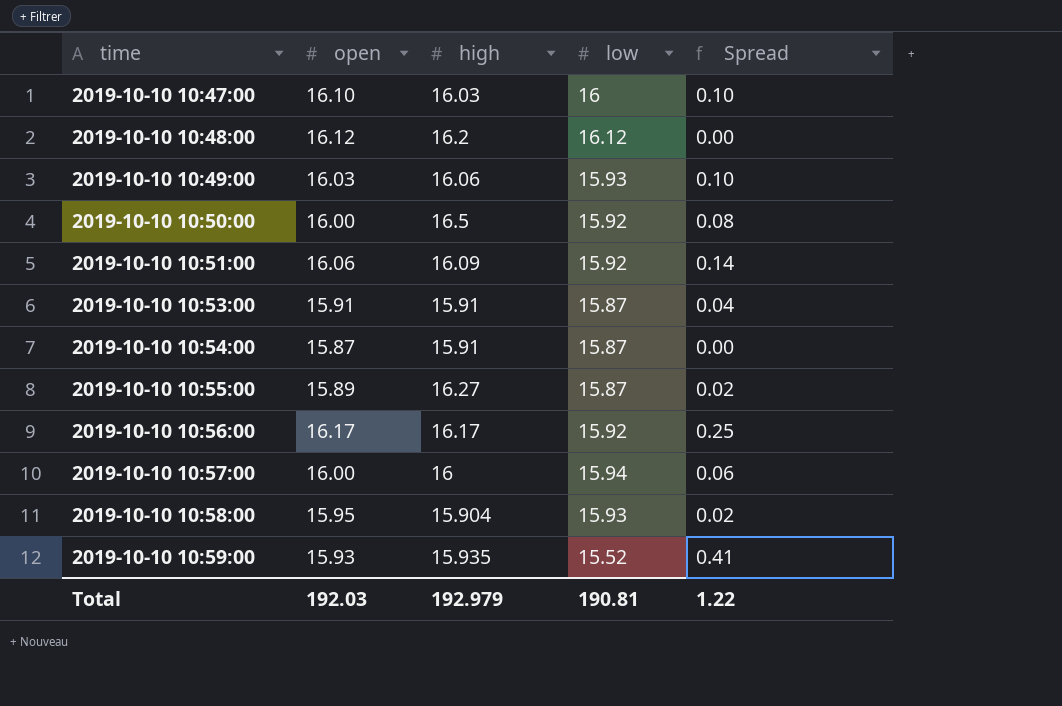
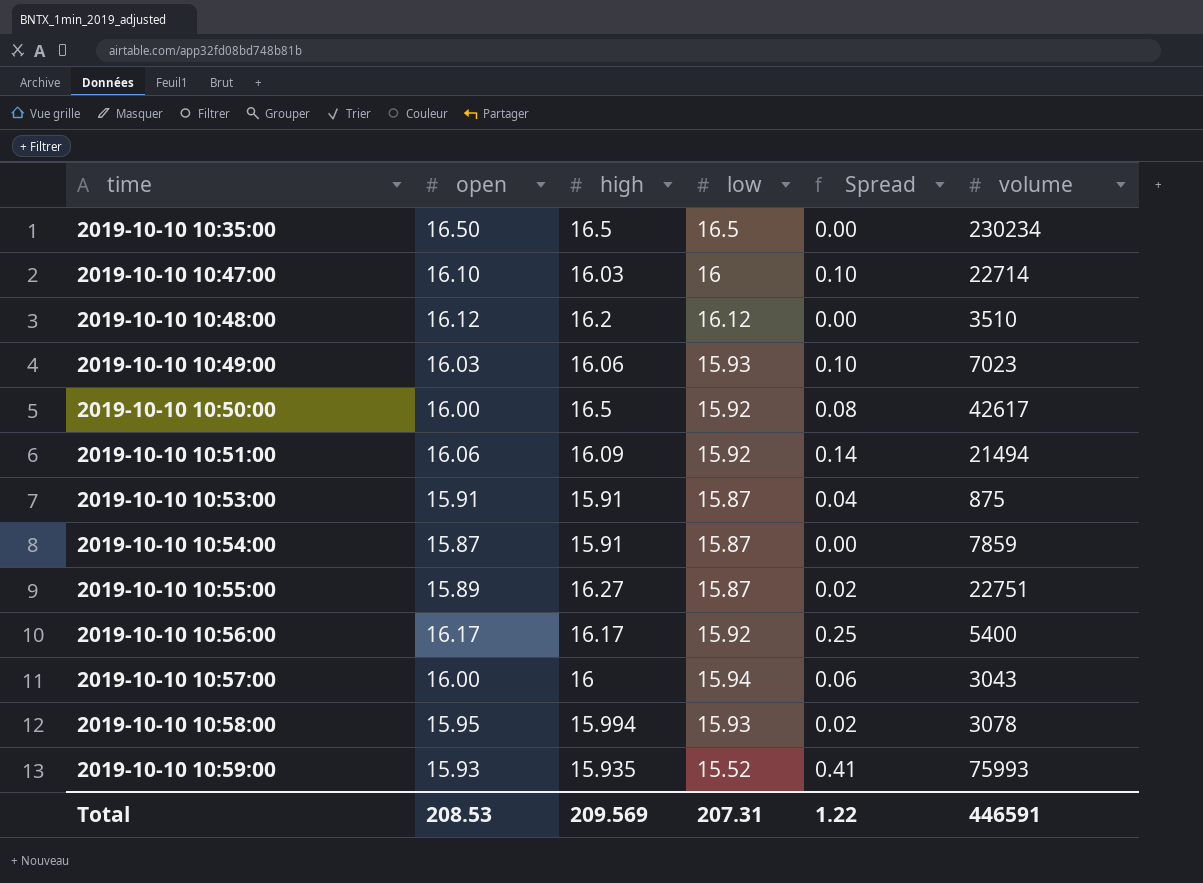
column volume | position: none -> 6
row 2019-10-10 10:35:00: none -> 16.50 | 16.5 | 16.5 | 0.00 | 230234
2019-10-10 10:58:00 | high: 15.904 -> 15.994
Total | open: 192.03 -> 208.53
Total | high: 192.979 -> 209.569
Total | low: 190.81 -> 207.31

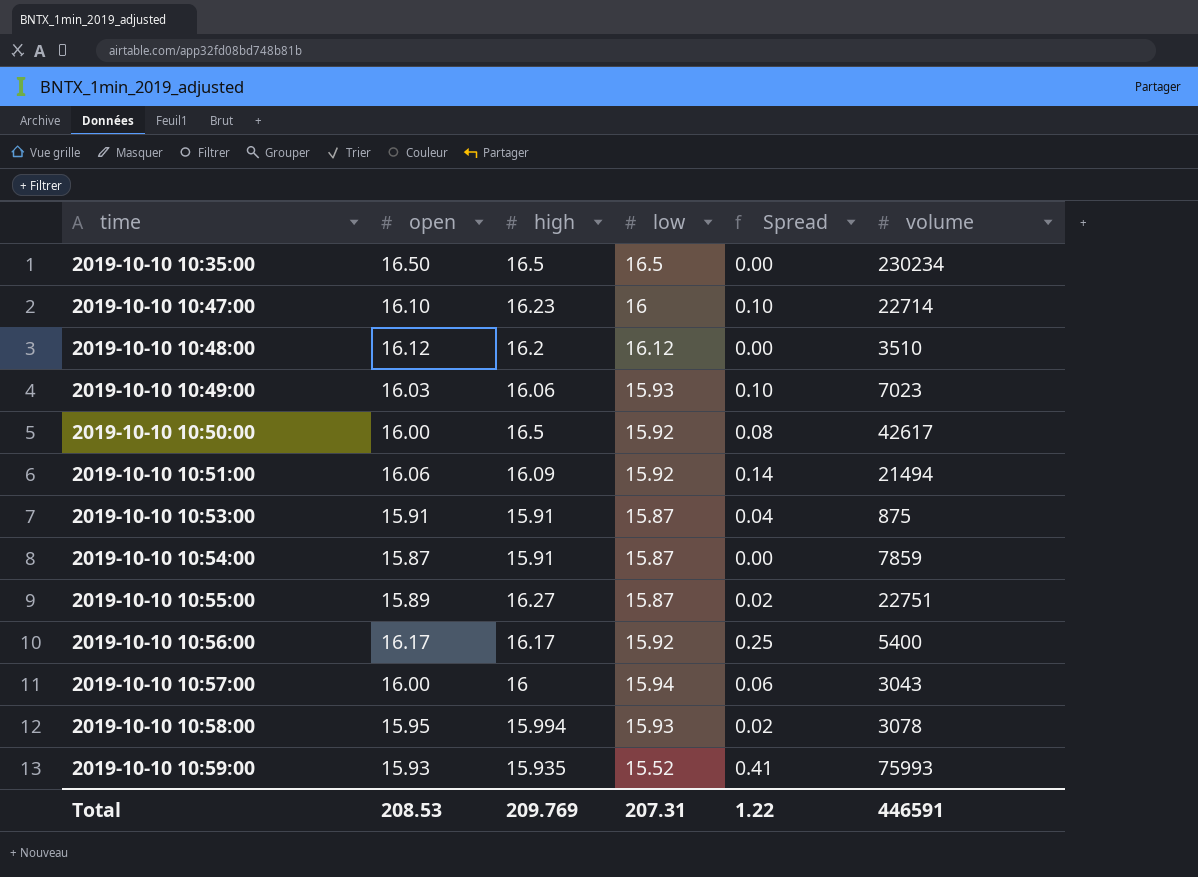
2019-10-10 10:47:00 | high: 16.03 -> 16.23
Total | high: 209.569 -> 209.769

